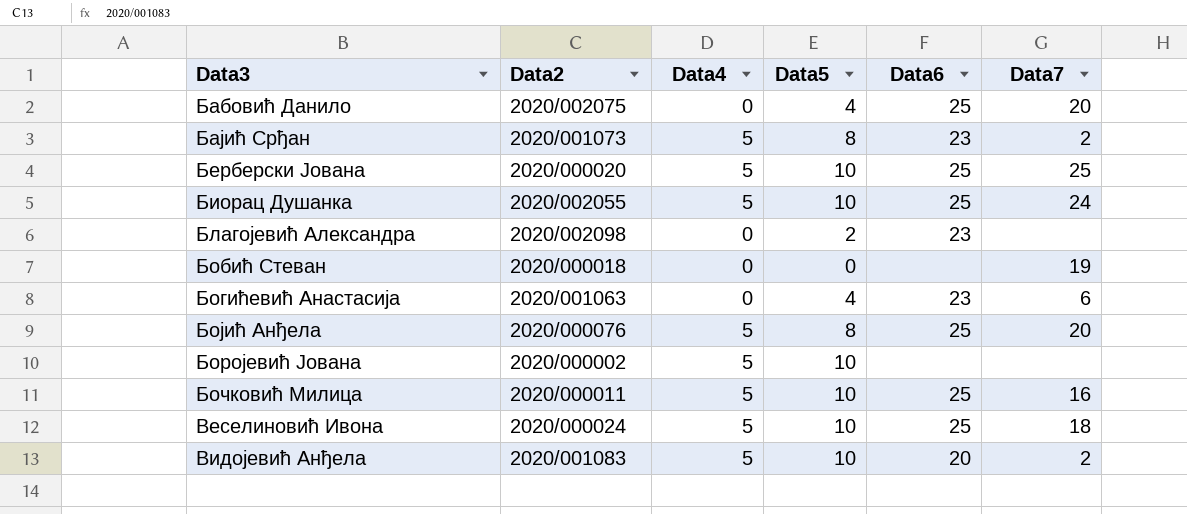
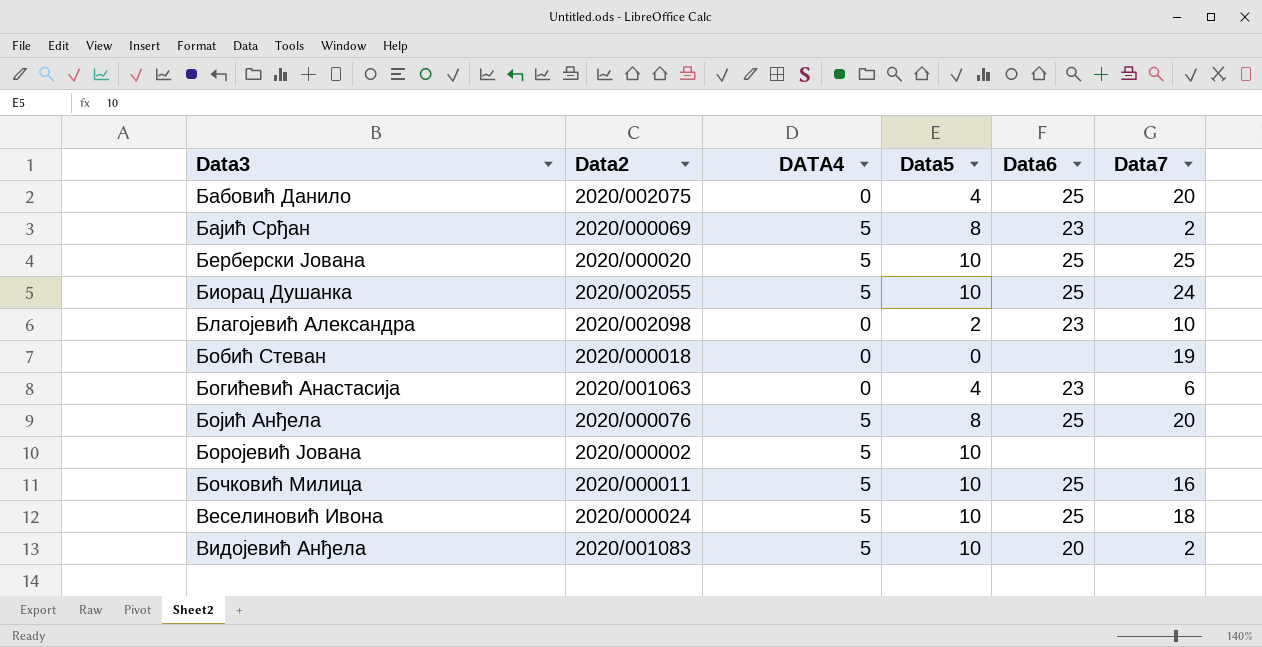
column name: Data4 -> DATA4
Бајић Срђан | Data2: 2020/001073 -> 2020/000069
Благојевић Александра | Data7: none -> 10

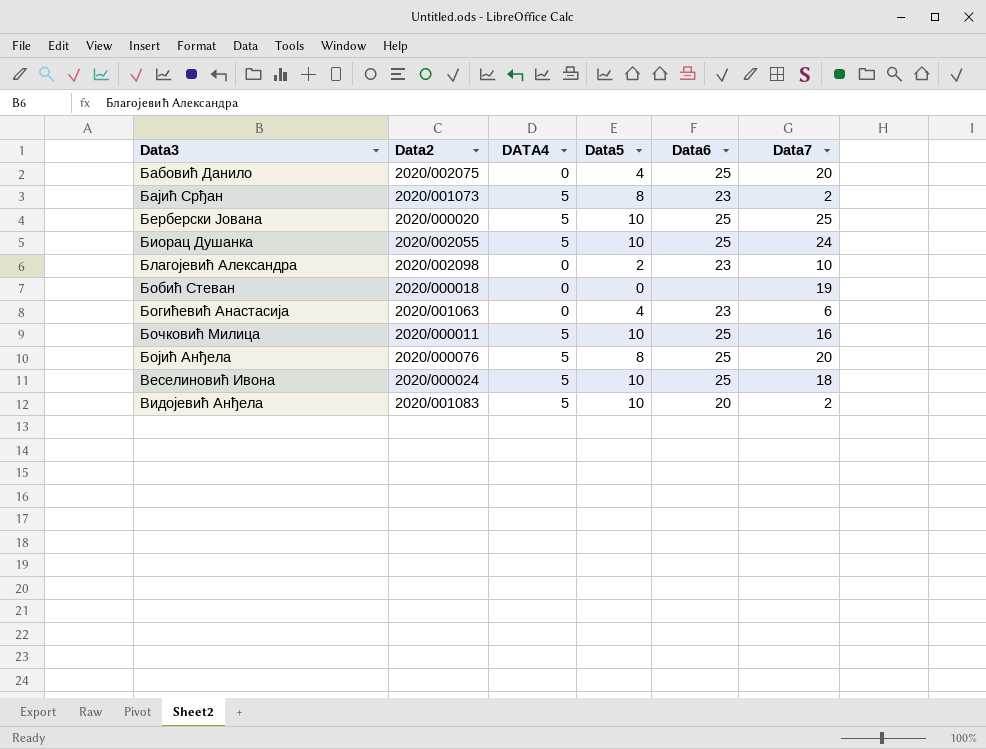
row order: none -> Data3 ascending
row Боројевић Јована: 2020/000002 | 5 | 10 | none | none -> none
Бајић Срђан | Data2: 2020/000069 -> 2020/001073

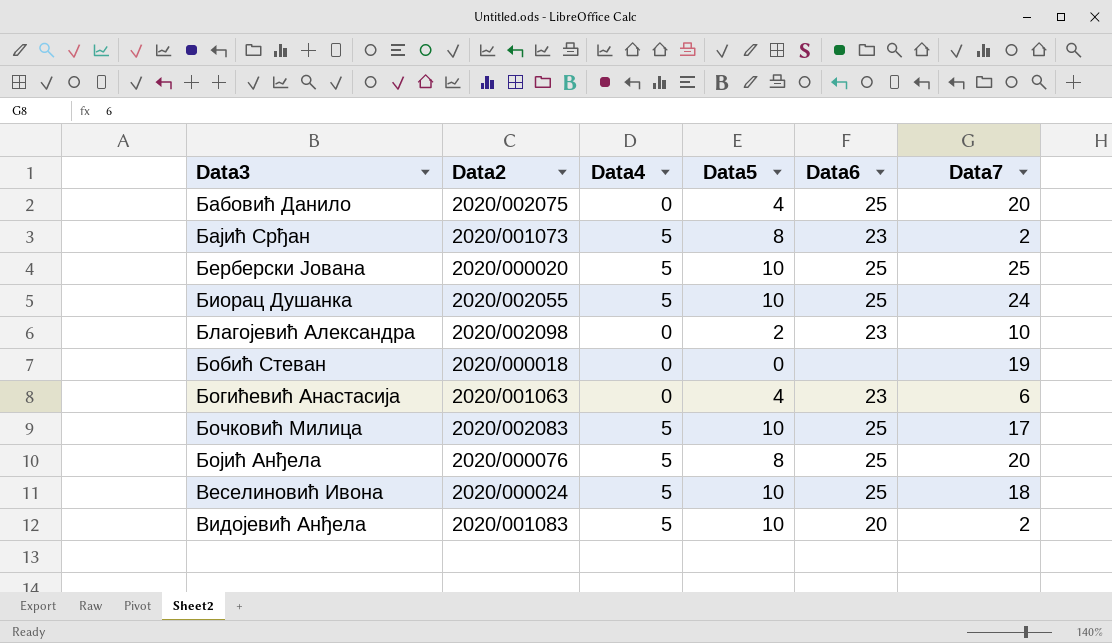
column name: DATA4 -> Data4
Бочковић Милица | Data2: 2020/000011 -> 2020/002083
Бочковић Милица | Data7: 16 -> 17

